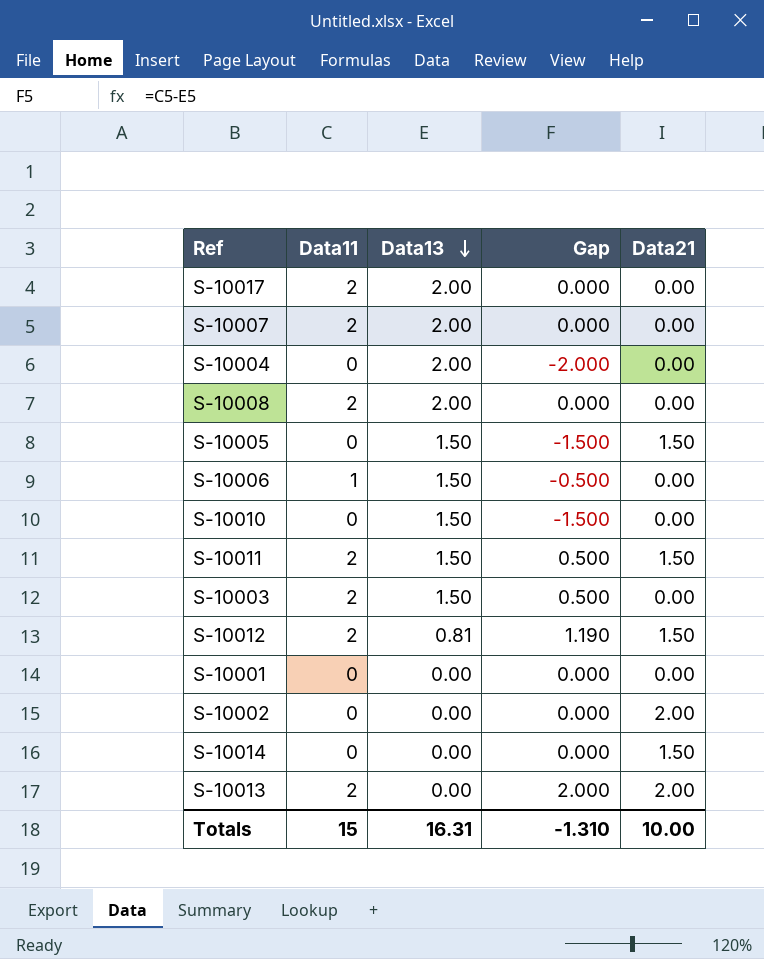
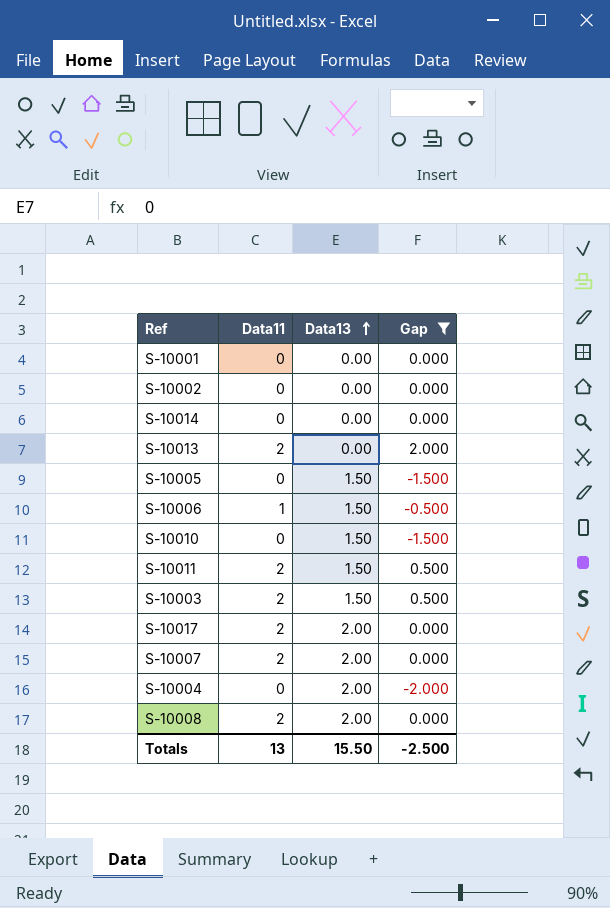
filter: none -> Gap != 1.190
row order: Data13 descending -> Data13 ascending
column Data21 | position: 5 -> none
Totals | Data11: 15 -> 13
Totals | Data13: 16.31 -> 15.50
Totals | Gap: -1.310 -> -2.500

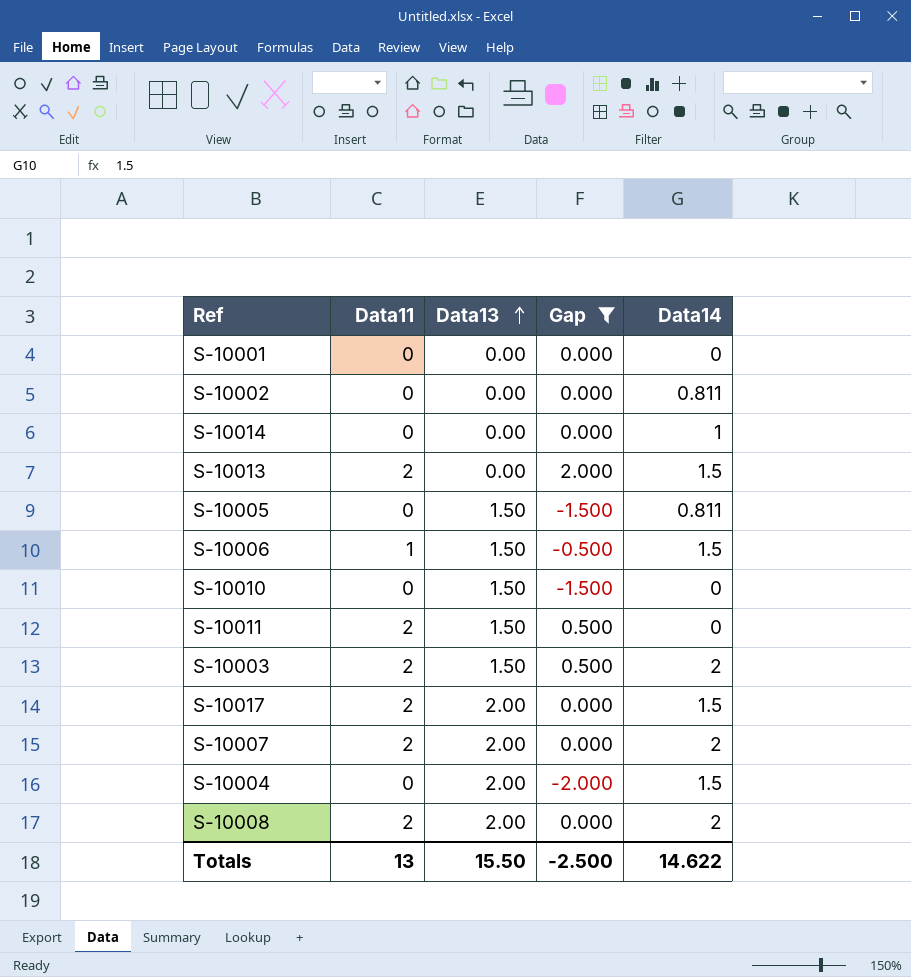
column Data14 | position: none -> 5

